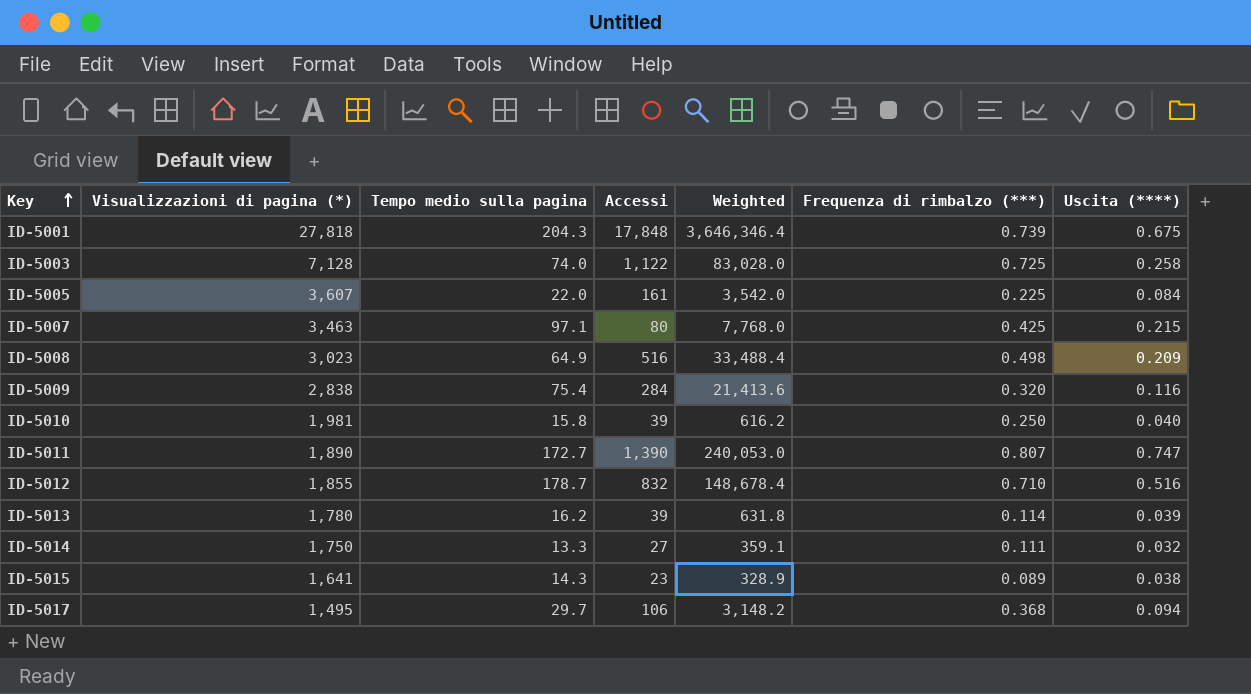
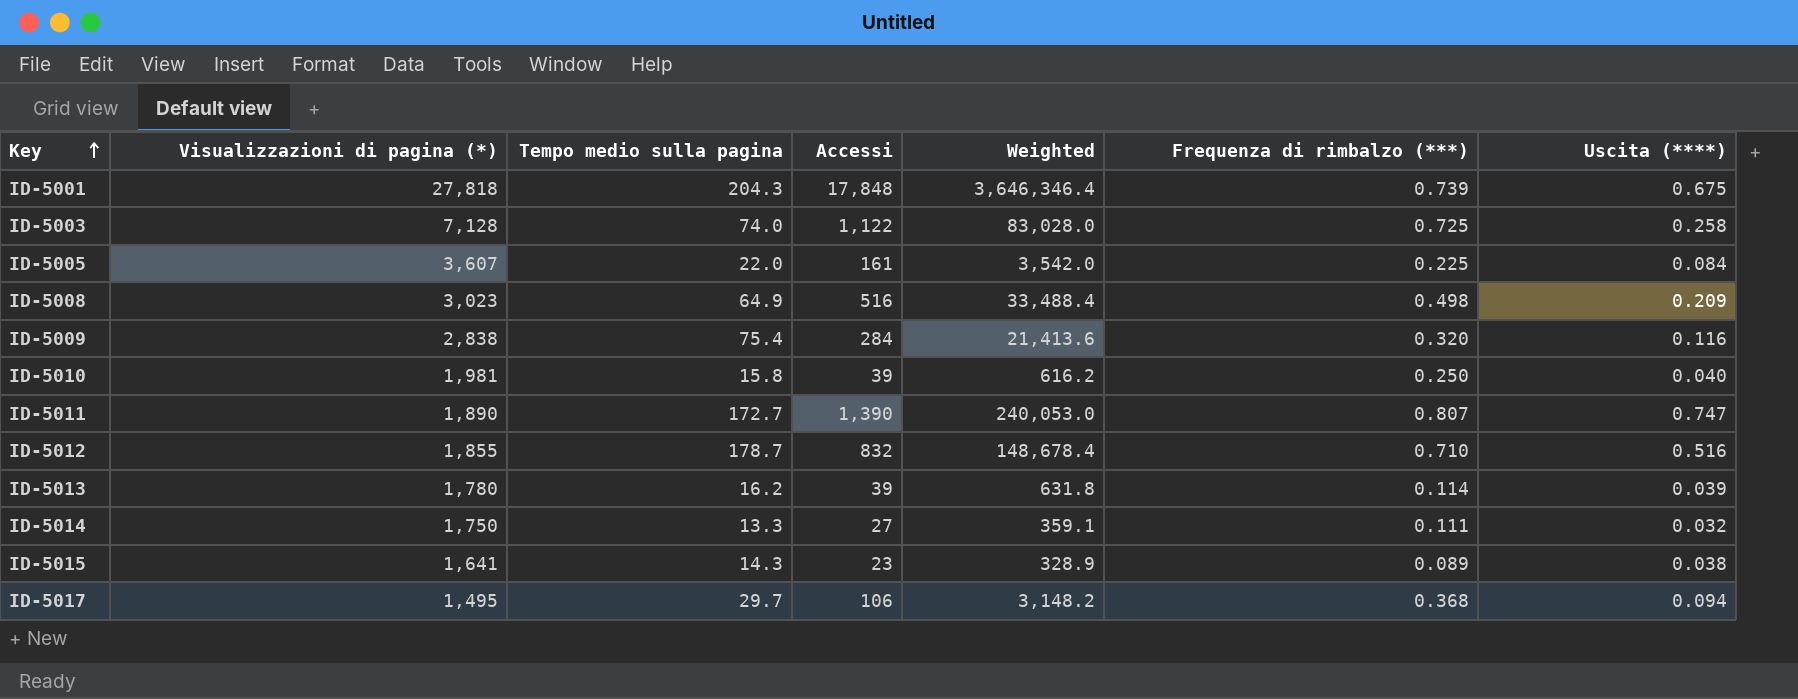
row ID-5007: 3,463 | 97.1 | 80 | 7,768.0 | 0.425 | 0.215 -> none

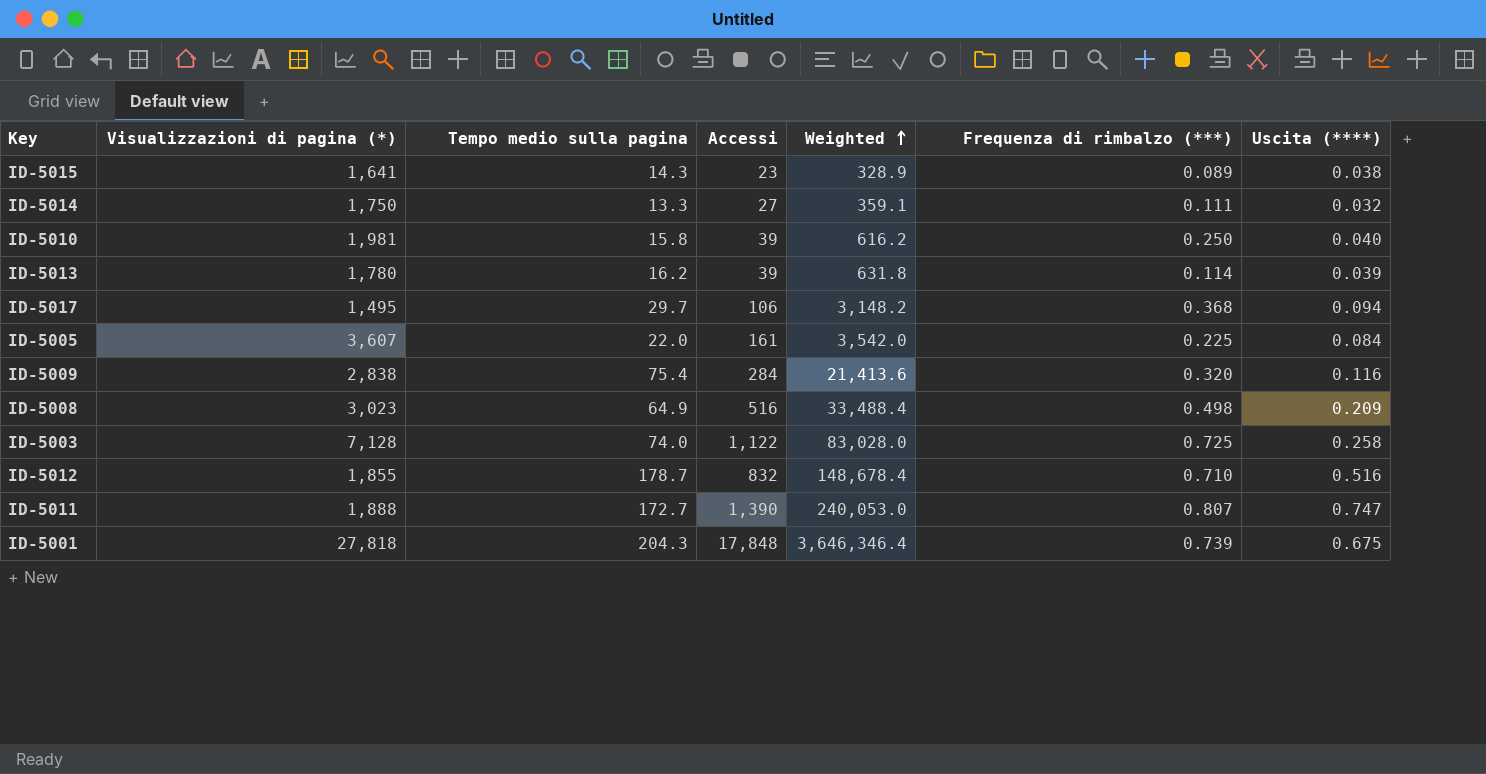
row order: Key ascending -> Weighted ascending
ID-5011 | Visualizzazioni di pagina (*): 1,890 -> 1,888

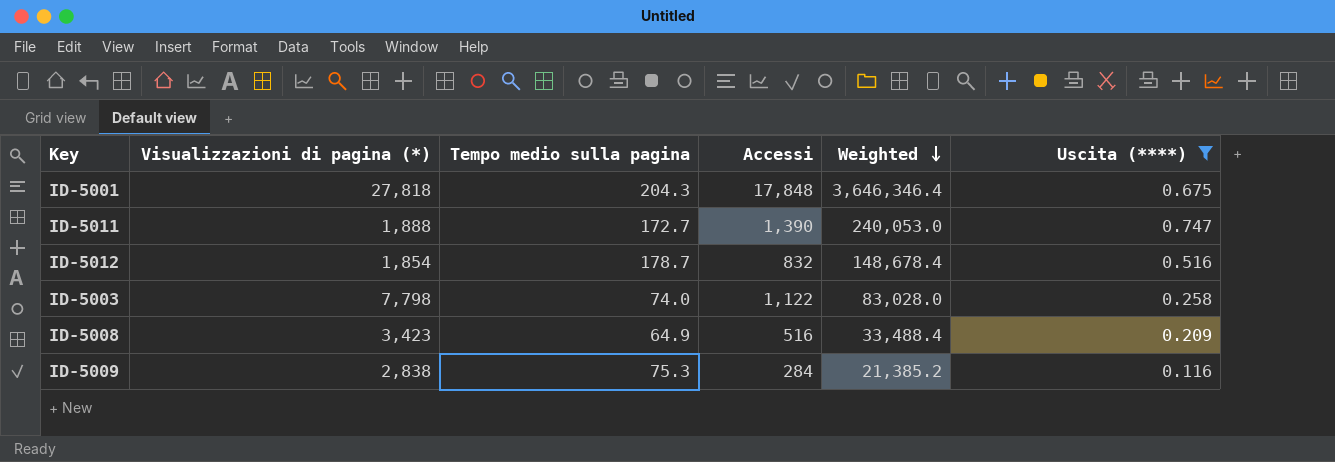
filter: none -> Uscita (****) >= 0.116
row order: Weighted ascending -> Weighted descending
column Frequenza di rimbalzo (***) | position: 6 -> none
ID-5012 | Visualizzazioni di pagina (*): 1,855 -> 1,854
ID-5003 | Visualizzazioni di pagina (*): 7,128 -> 7,798
ID-5008 | Visualizzazioni di pagina (*): 3,023 -> 3,423
ID-5009 | Tempo medio sulla pagina: 75.4 -> 75.3
ID-5009 | Weighted: 21,413.6 -> 21,385.2

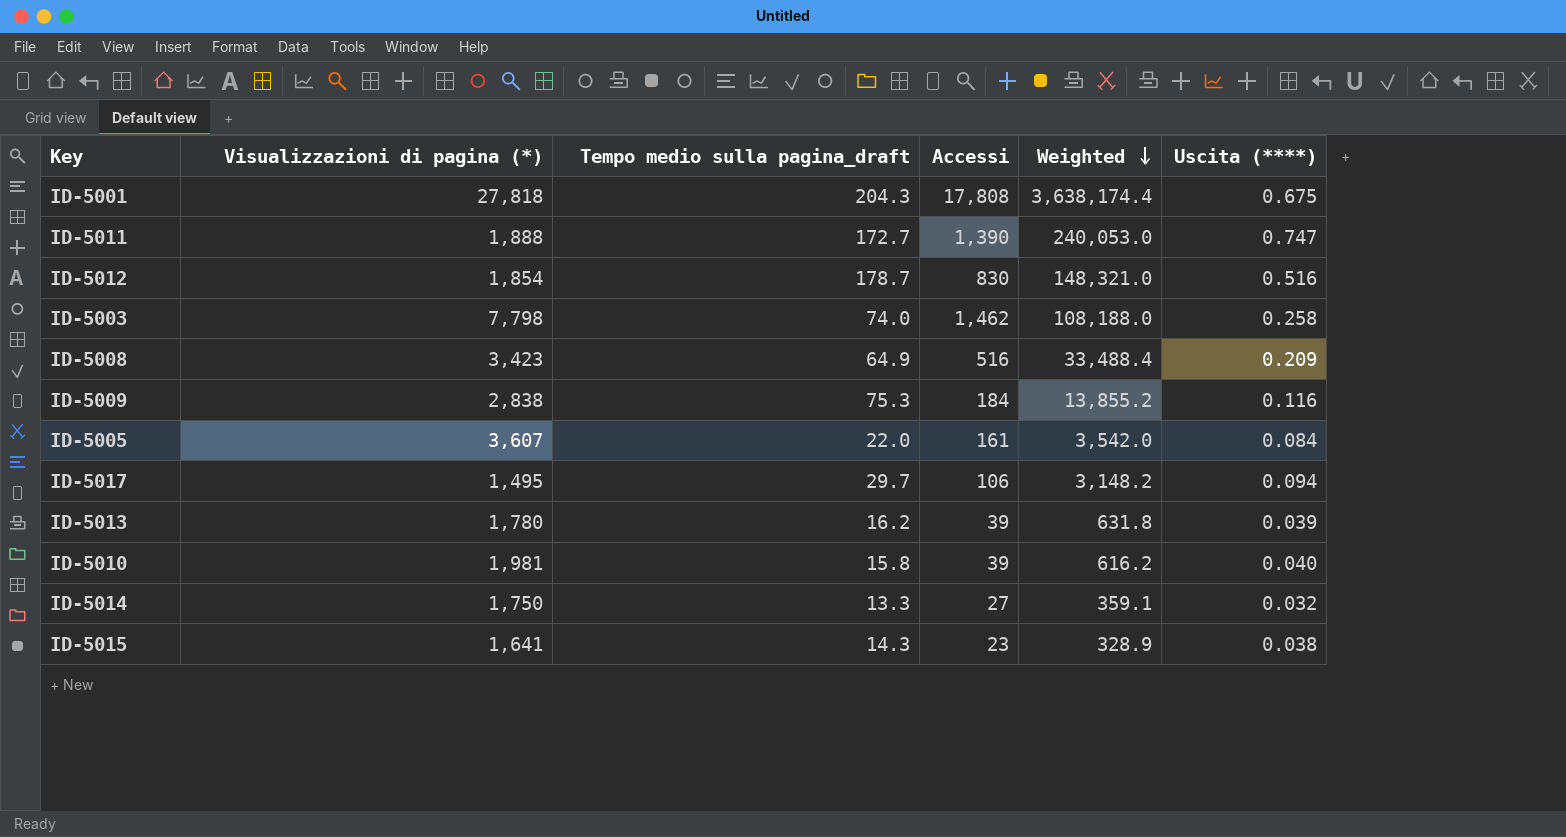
filter: Uscita (****) >= 0.116 -> none
column name: Tempo medio sulla pagina -> Tempo medio sulla pagina_draft
ID-5001 | Accessi: 17,848 -> 17,808
ID-5001 | Weighted: 3,646,346.4 -> 3,638,174.4
ID-5012 | Accessi: 832 -> 830
ID-5012 | Weighted: 148,678.4 -> 148,321.0
ID-5003 | Accessi: 1,122 -> 1,462
ID-5003 | Weighted: 83,028.0 -> 108,188.0
ID-5009 | Accessi: 284 -> 184
ID-5009 | Weighted: 21,385.2 -> 13,855.2

